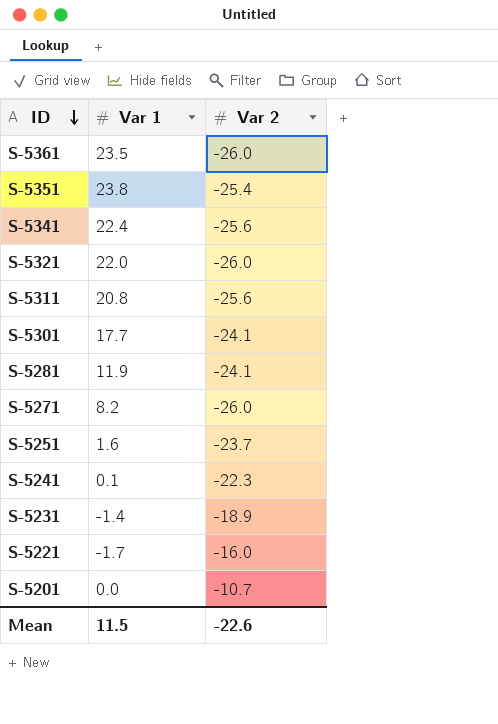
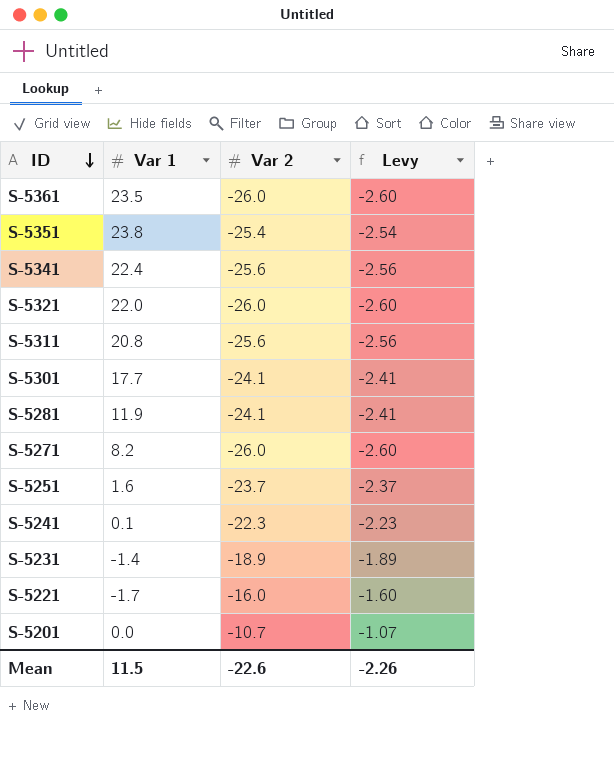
column Levy | formula: none -> [Var 2] * 0.1

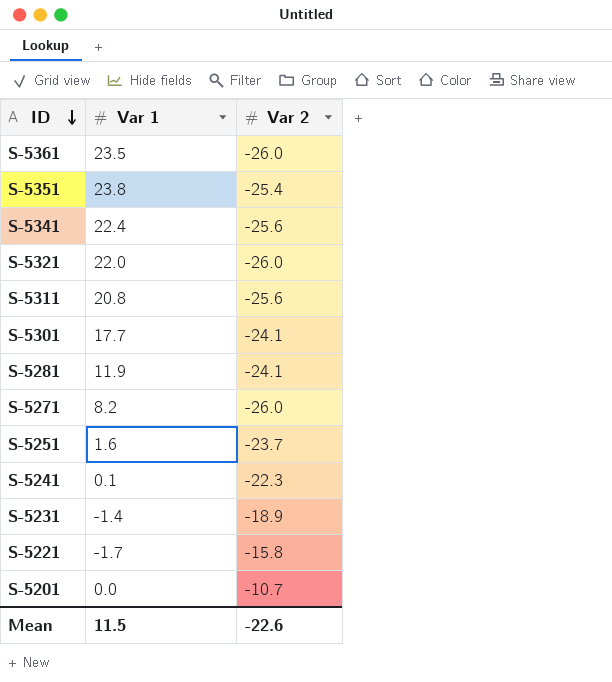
column Levy | formula: [Var 2] * 0.1 -> none
S-5221 | Var 2: -16.0 -> -15.8

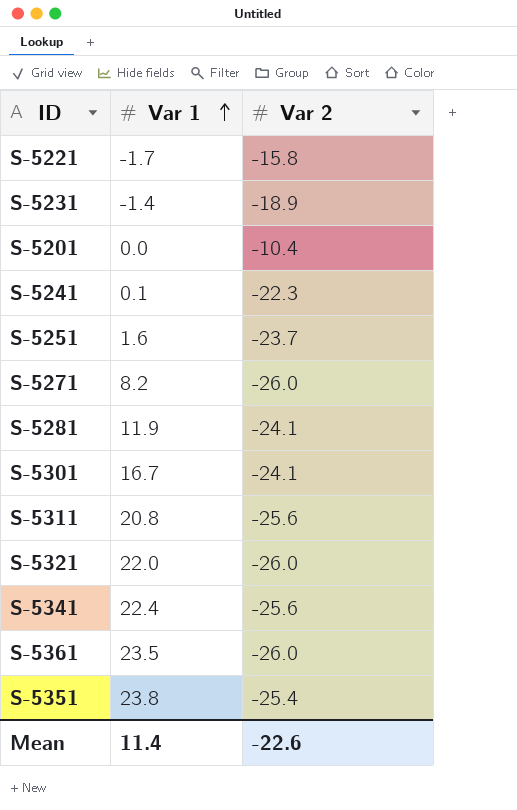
row order: ID descending -> Var 1 ascending
S-5201 | Var 2: -10.7 -> -10.4
S-5301 | Var 1: 17.7 -> 16.7
Mean | Var 1: 11.5 -> 11.4

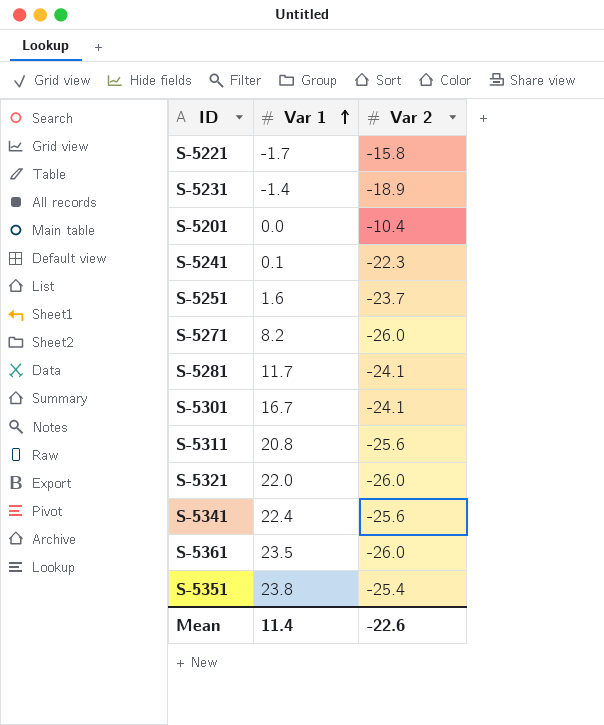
S-5281 | Var 1: 11.9 -> 11.7

